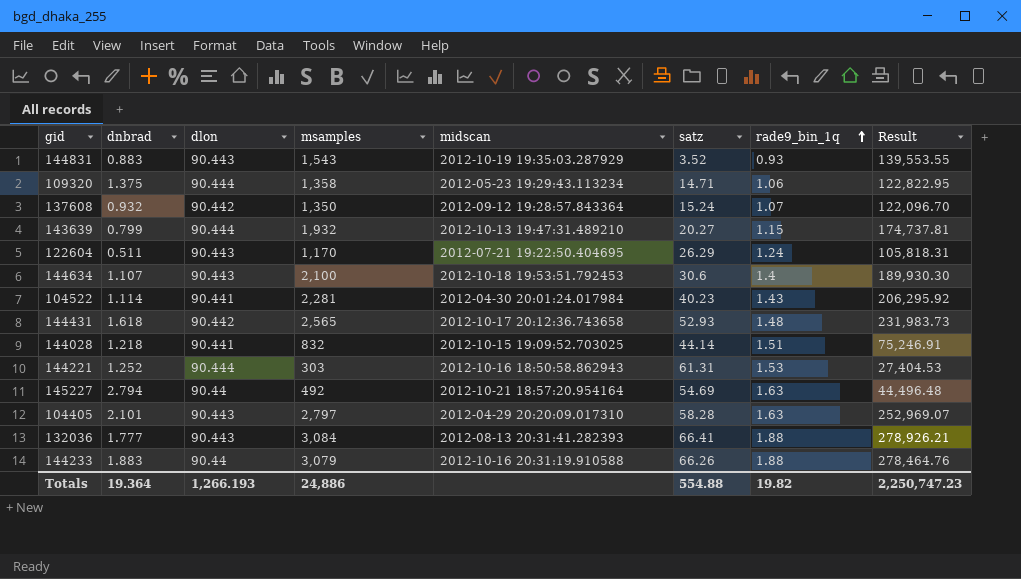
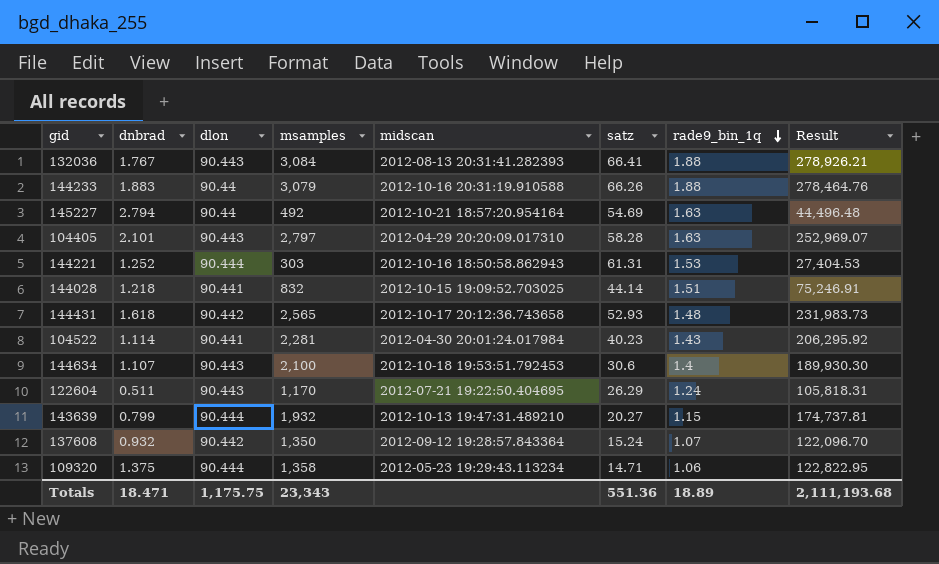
row order: rade9_bin_1q ascending -> rade9_bin_1q descending
row 144831: 0.883 | 90.443 | 1,543 | 2012-10-19 19:35:03.287929 | 3.52 | 0.93 | 139,553.55 -> none
132036 | dnbrad: 1.777 -> 1.767
Totals | dnbrad: 19.364 -> 18.471
Totals | dlon: 1,266.193 -> 1,175.75
Totals | msamples: 24,886 -> 23,343
Totals | satz: 554.88 -> 551.36
Totals | rade9_bin_1q: 19.82 -> 18.89
Totals | Result: 2,250,747.23 -> 2,111,193.68

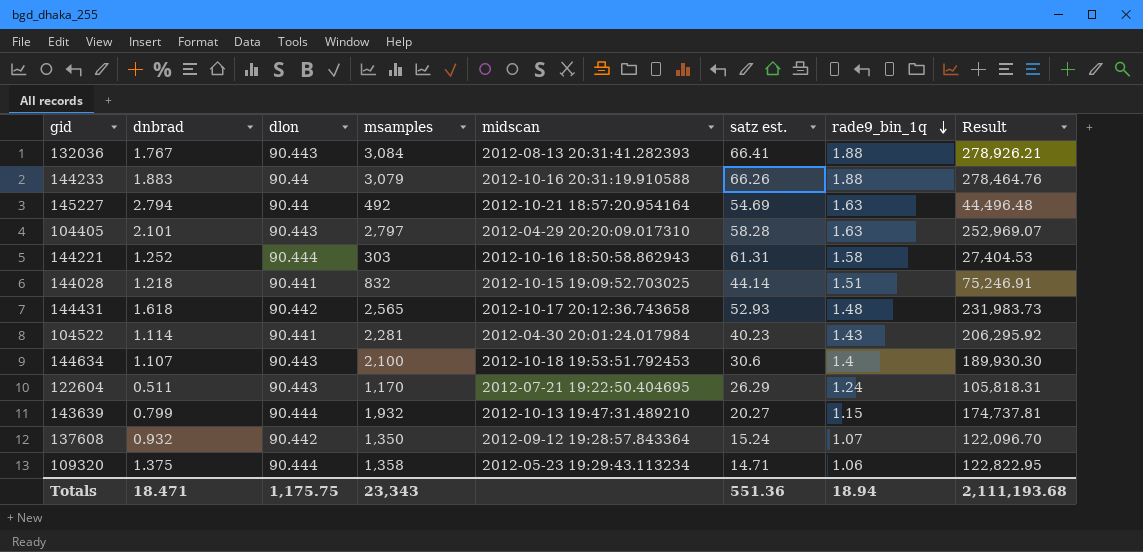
column name: satz -> satz est.
144221 | rade9_bin_1q: 1.53 -> 1.58
Totals | rade9_bin_1q: 18.89 -> 18.94

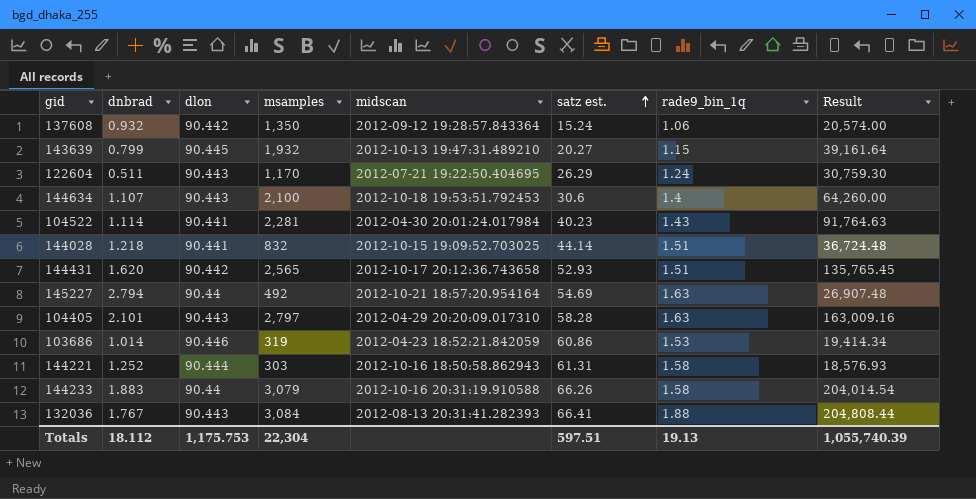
row order: rade9_bin_1q descending -> satz est. ascending
column Result | formula: [dlon] * [msamples] -> [msamples] * [satz est.]
row 109320: 1.375 | 90.444 | 1,358 | 2012-05-23 19:29:43.113234 | 14.71 | 1.06 | 122,822.95 -> none
137608 | rade9_bin_1q: 1.07 -> 1.06
143639 | dlon: 90.444 -> 90.445
144431 | dnbrad: 1.618 -> 1.620
144431 | rade9_bin_1q: 1.48 -> 1.51
row 103686: none -> 1.014 | 90.446 | 319 | 2012-04-23 18:52:21.842059 | 60.86 | 1.53 | 19,414.34
144233 | rade9_bin_1q: 1.88 -> 1.58
Totals | dnbrad: 18.471 -> 18.112
Totals | dlon: 1,175.75 -> 1,175.753
Totals | msamples: 23,343 -> 22,304
Totals | satz est.: 551.36 -> 597.51
Totals | rade9_bin_1q: 18.94 -> 19.13
Totals | Result: 2,111,193.68 -> 1,055,740.39

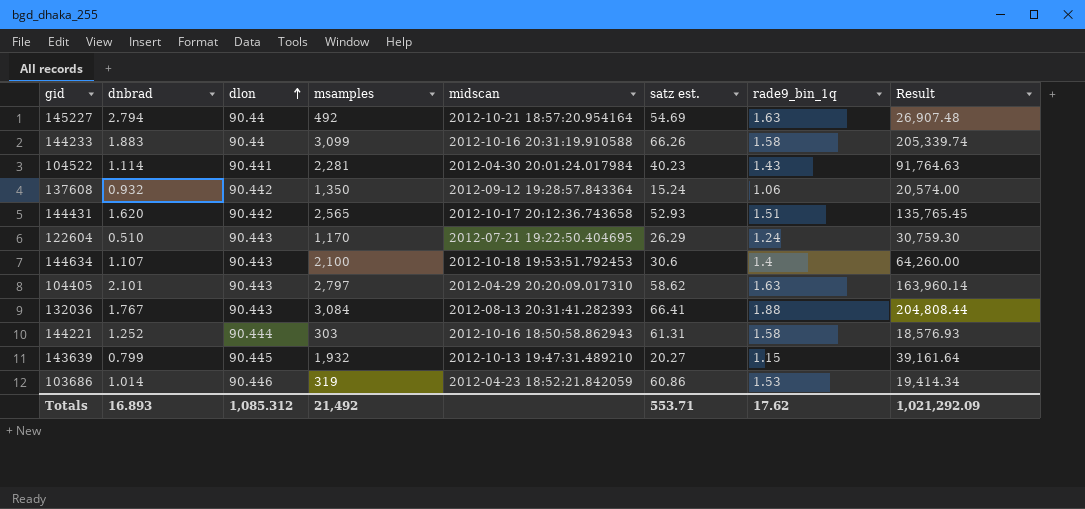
row order: satz est. ascending -> dlon ascending
row 144028: 1.218 | 90.441 | 832 | 2012-10-15 19:09:52.703025 | 44.14 | 1.51 | 36,724.48 -> none
144233 | msamples: 3,079 -> 3,099
144233 | Result: 204,014.54 -> 205,339.74
122604 | dnbrad: 0.511 -> 0.510
104405 | satz est.: 58.28 -> 58.62
104405 | Result: 163,009.16 -> 163,960.14
Totals | dnbrad: 18.112 -> 16.893
Totals | dlon: 1,175.753 -> 1,085.312
Totals | msamples: 22,304 -> 21,492
Totals | satz est.: 597.51 -> 553.71
Totals | rade9_bin_1q: 19.13 -> 17.62
Totals | Result: 1,055,740.39 -> 1,021,292.09

